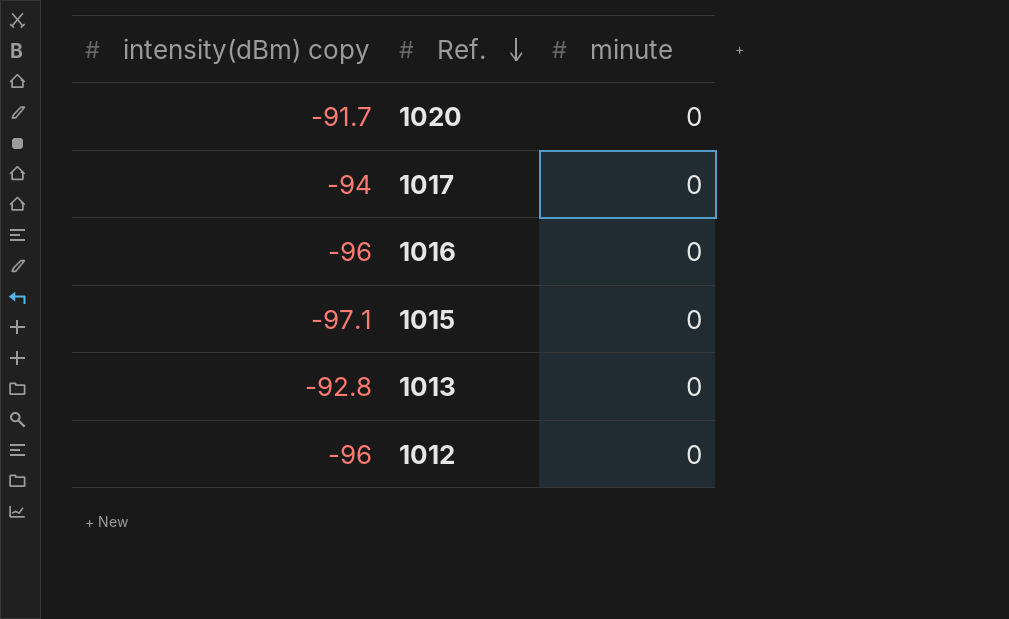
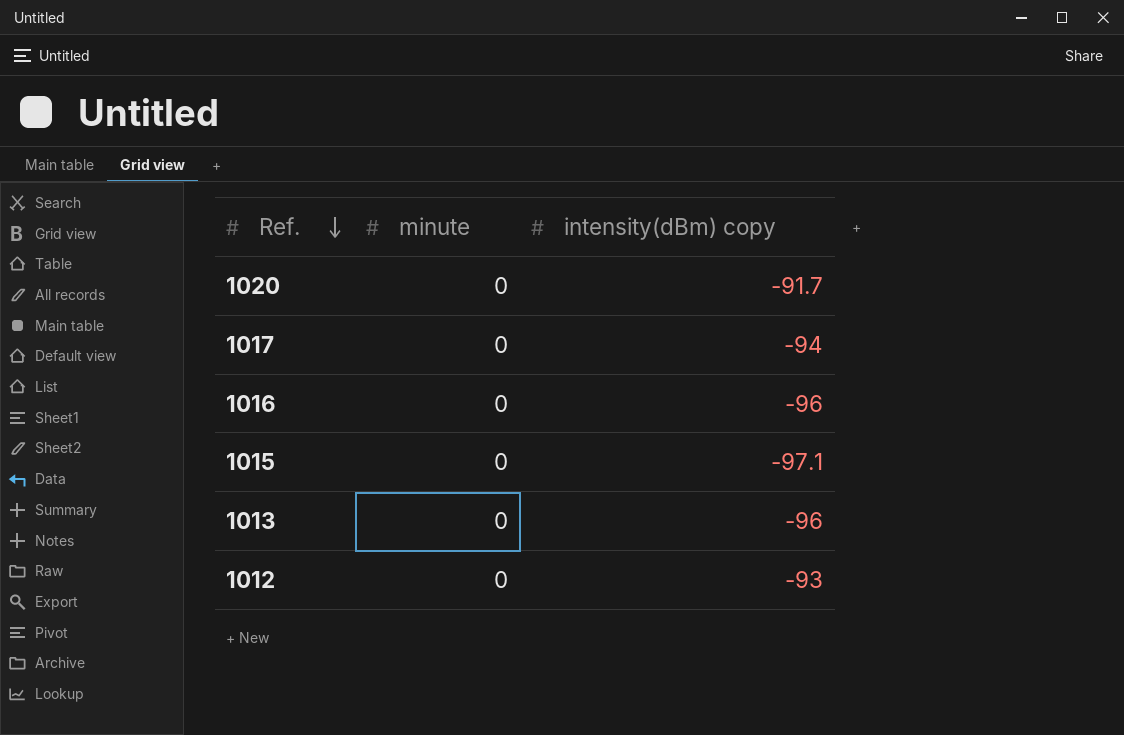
column intensity(dBm) copy | position: 1 -> 3
1013 | intensity(dBm) copy: -92.8 -> -96
1012 | intensity(dBm) copy: -96 -> -93

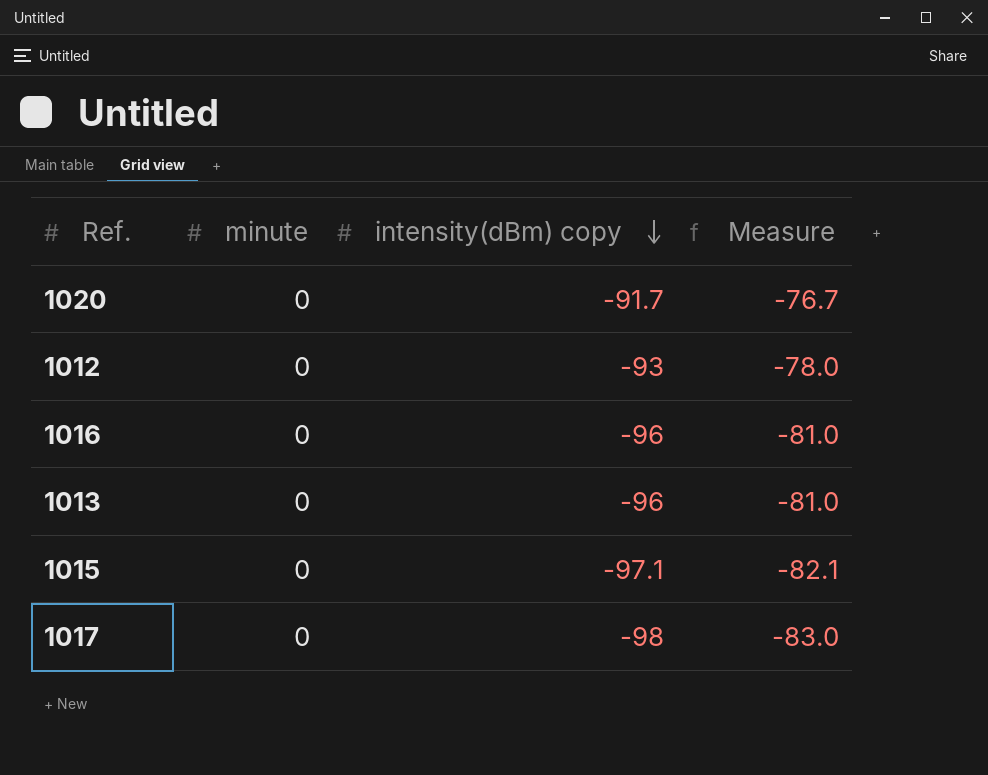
row order: Ref. descending -> intensity(dBm) copy descending
column Measure | formula: none -> [intensity(dBm) copy] + 15
1017 | intensity(dBm) copy: -94 -> -98

